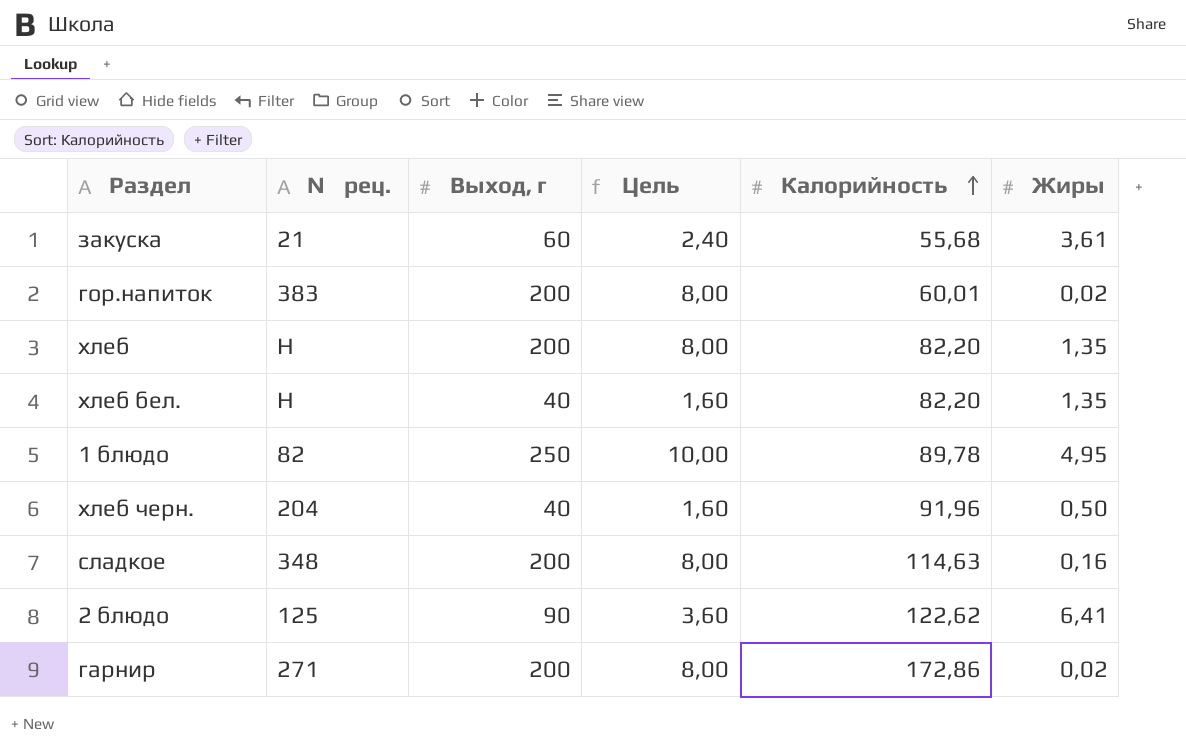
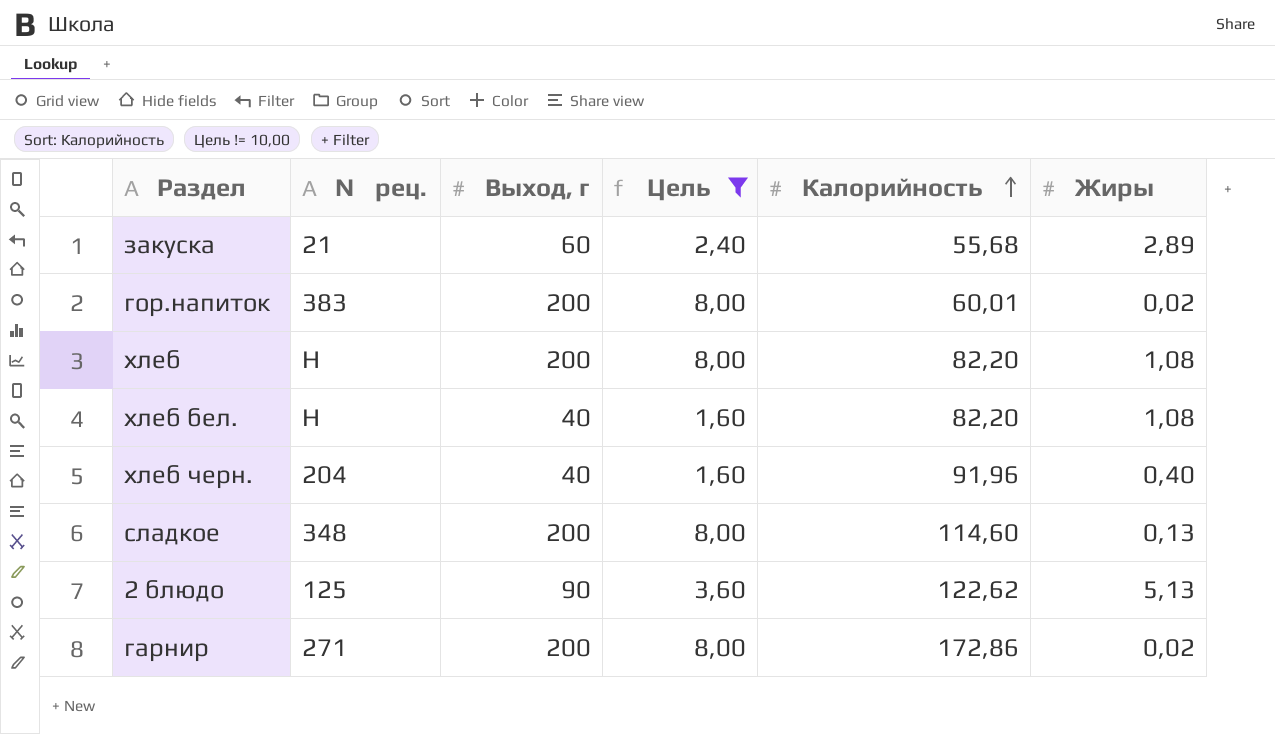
filter: none -> Цель != 10,00
закуска | Жиры: 3,61 -> 2,89
хлеб | Жиры: 1,35 -> 1,08
хлеб бел. | Жиры: 1,35 -> 1,08
хлеб черн. | Жиры: 0,50 -> 0,40
сладкое | Калорийность: 114,63 -> 114,60
сладкое | Жиры: 0,16 -> 0,13
2 блюдо | Жиры: 6,41 -> 5,13

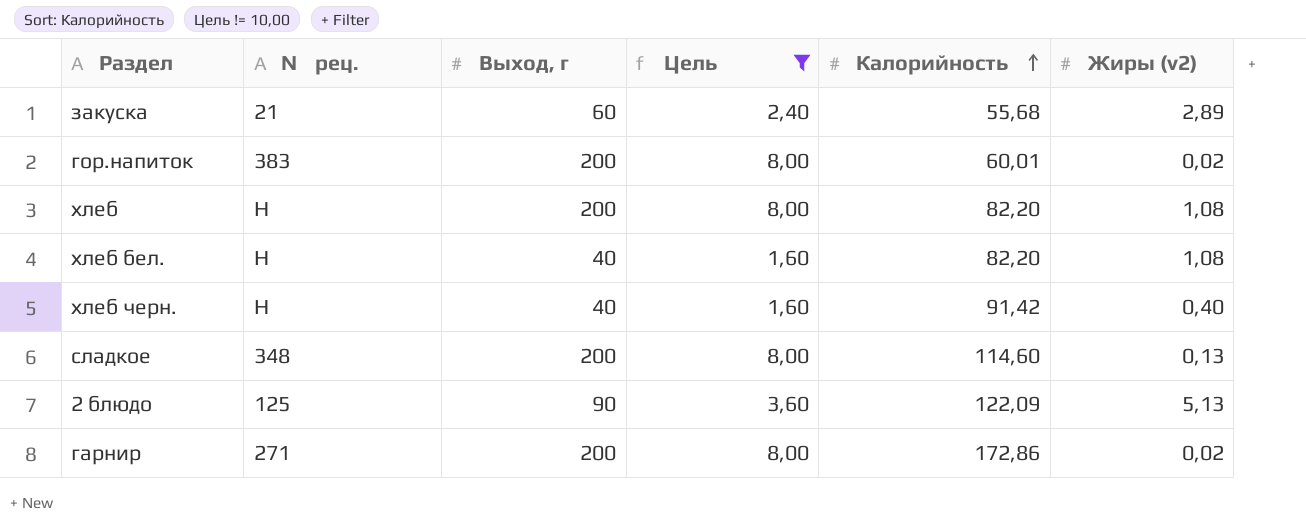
column name: Жиры -> Жиры (v2)
хлеб черн. | № рец.: 204 -> Н
хлеб черн. | Калорийность: 91,96 -> 91,42
2 блюдо | Калорийность: 122,62 -> 122,09

